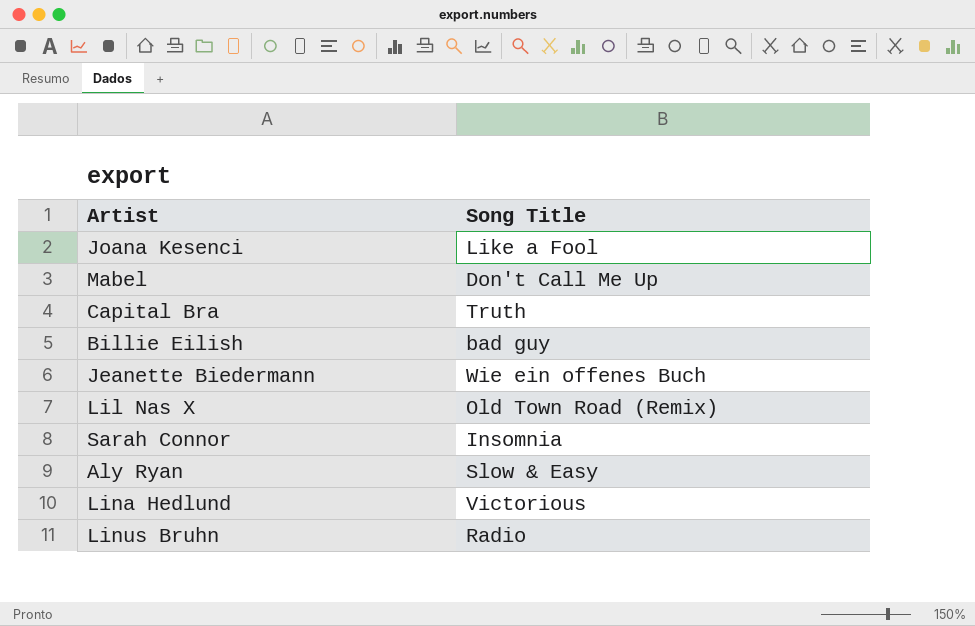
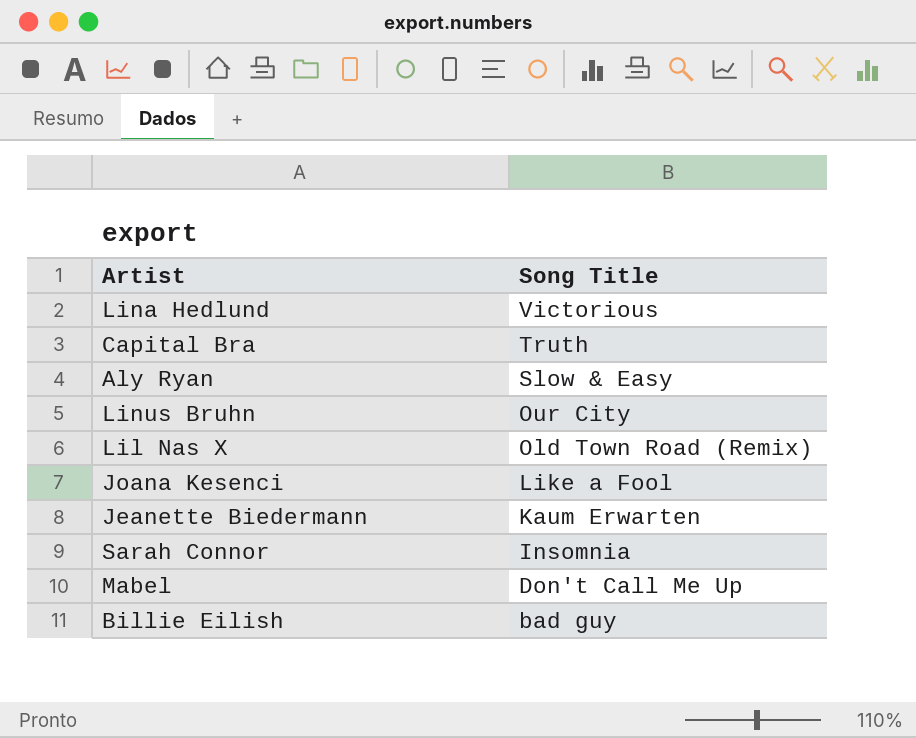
row order: none -> Song Title descending
Linus Bruhn | Song Title: Radio -> Our City
Jeanette Biedermann | Song Title: Wie ein offenes Buch -> Kaum Erwarten

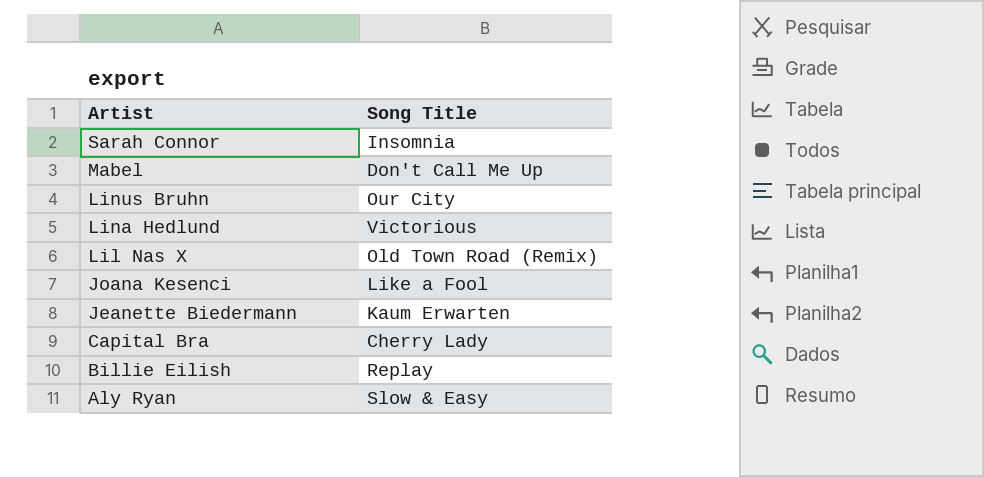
row order: Song Title descending -> Artist descending
Capital Bra | Song Title: Truth -> Cherry Lady
Billie Eilish | Song Title: bad guy -> Replay

